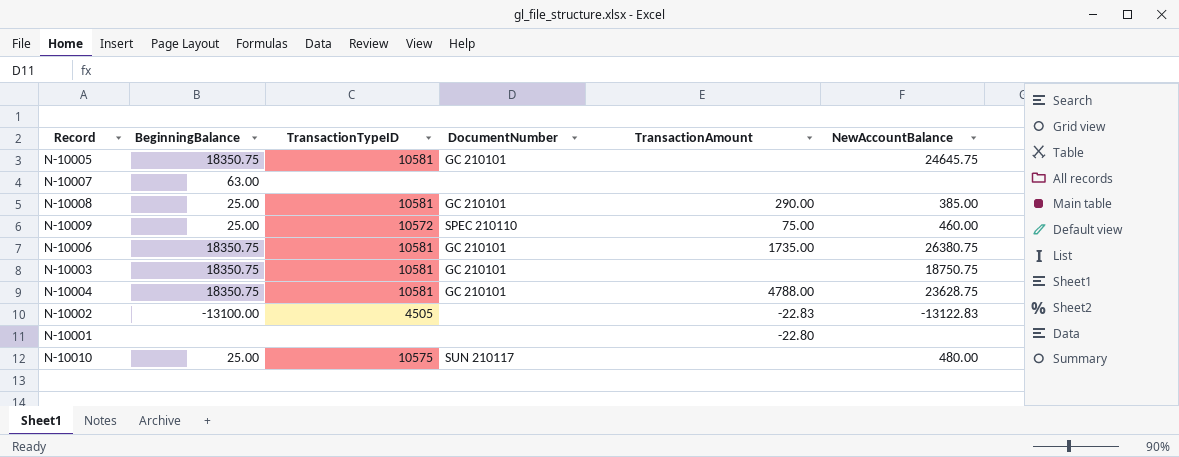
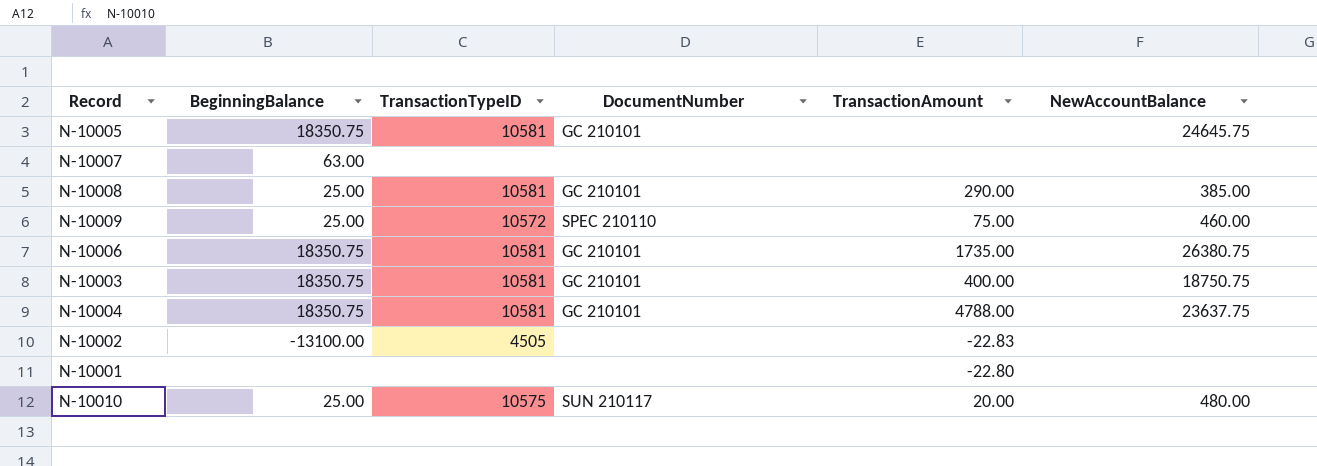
N-10003 | TransactionAmount: none -> 400.00
N-10004 | NewAccountBalance: 23628.75 -> 23637.75
N-10002 | NewAccountBalance: -13122.83 -> none
N-10010 | TransactionAmount: none -> 20.00

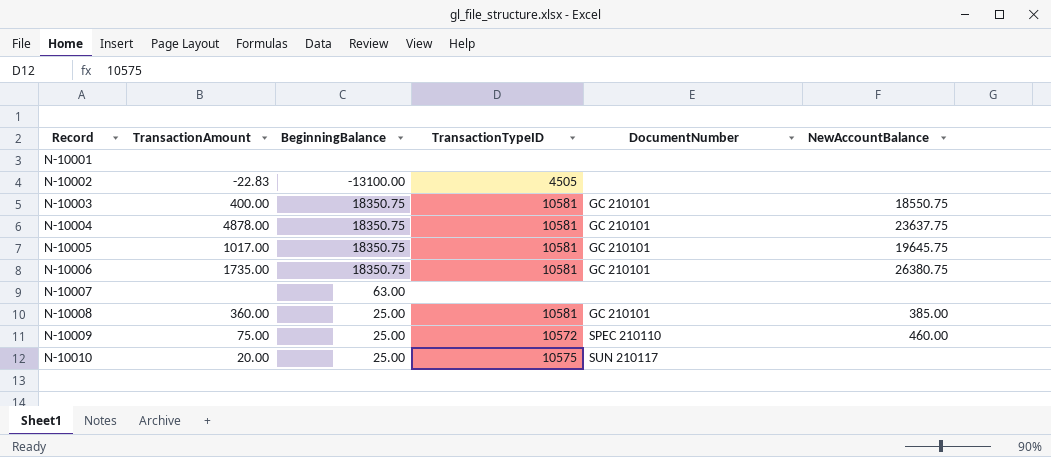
row order: none -> Record ascending
column TransactionAmount | position: 5 -> 2
N-10001 | TransactionAmount: -22.80 -> none
N-10003 | NewAccountBalance: 18750.75 -> 18550.75
N-10004 | TransactionAmount: 4788.00 -> 4878.00
N-10005 | TransactionAmount: none -> 1017.00
N-10005 | NewAccountBalance: 24645.75 -> 19645.75
N-10008 | TransactionAmount: 290.00 -> 360.00
N-10010 | NewAccountBalance: 480.00 -> none

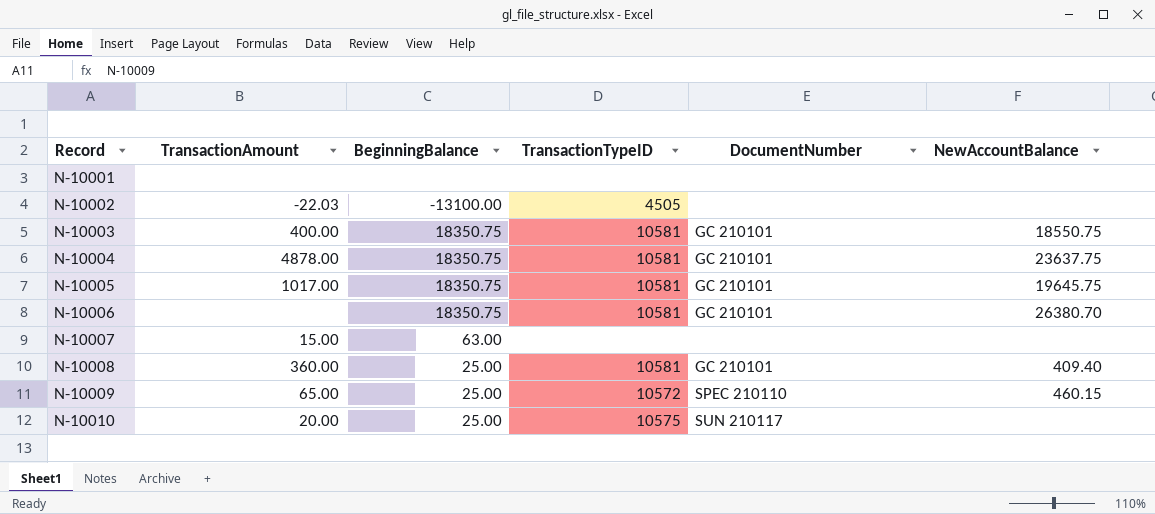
N-10002 | TransactionAmount: -22.83 -> -22.03
N-10006 | TransactionAmount: 1735.00 -> none
N-10006 | NewAccountBalance: 26380.75 -> 26380.70
N-10007 | TransactionAmount: none -> 15.00
N-10008 | NewAccountBalance: 385.00 -> 409.40
N-10009 | TransactionAmount: 75.00 -> 65.00
N-10009 | NewAccountBalance: 460.00 -> 460.15

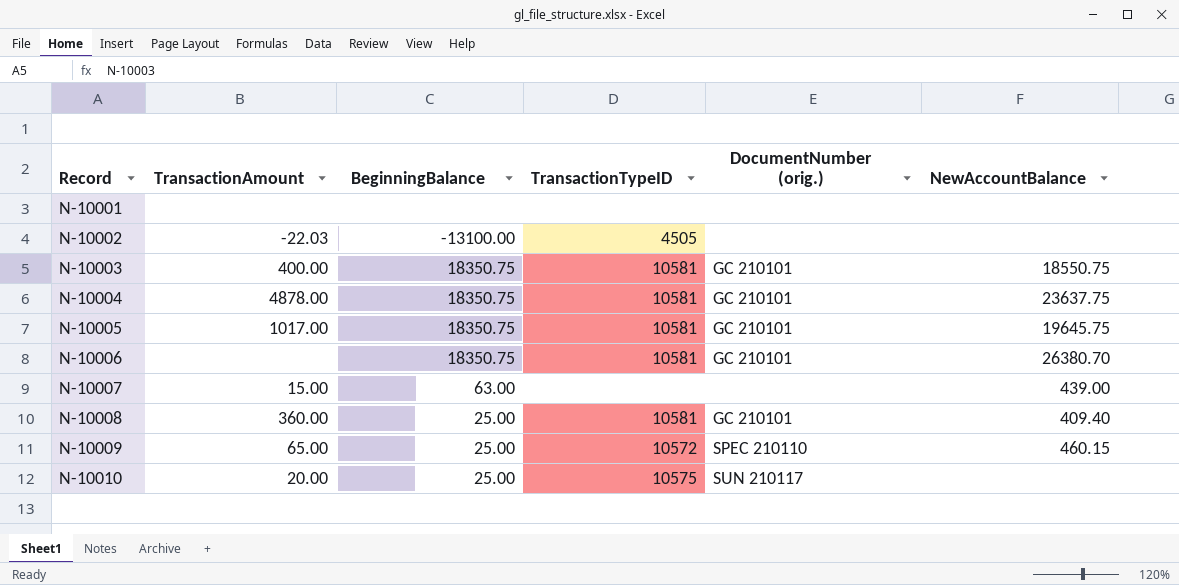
column name: DocumentNumber -> DocumentNumber (orig.)
N-10007 | NewAccountBalance: none -> 439.00

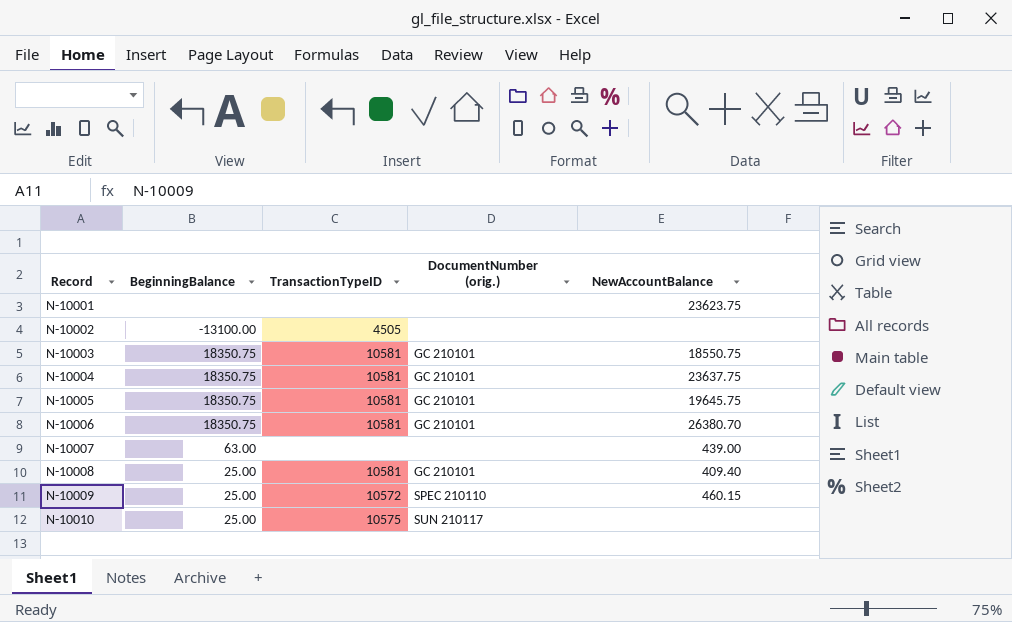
column TransactionAmount | position: 2 -> none
N-10001 | NewAccountBalance: none -> 23623.75

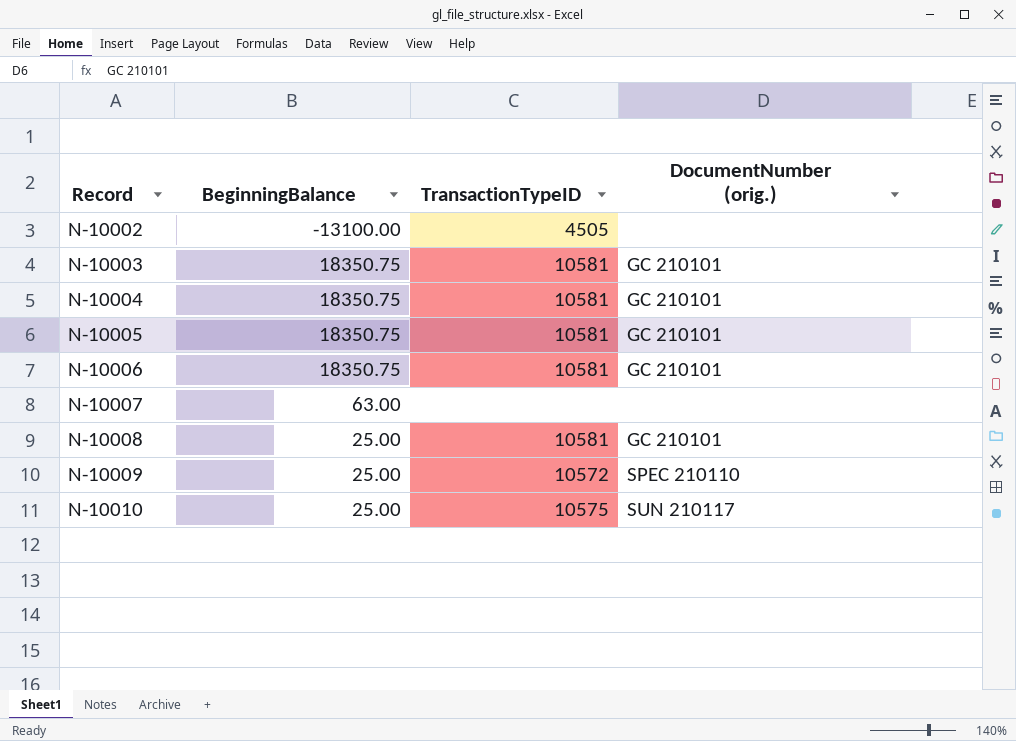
column NewAccountBalance | position: 5 -> none
row N-10001: none | none | none | 23623.75 -> none

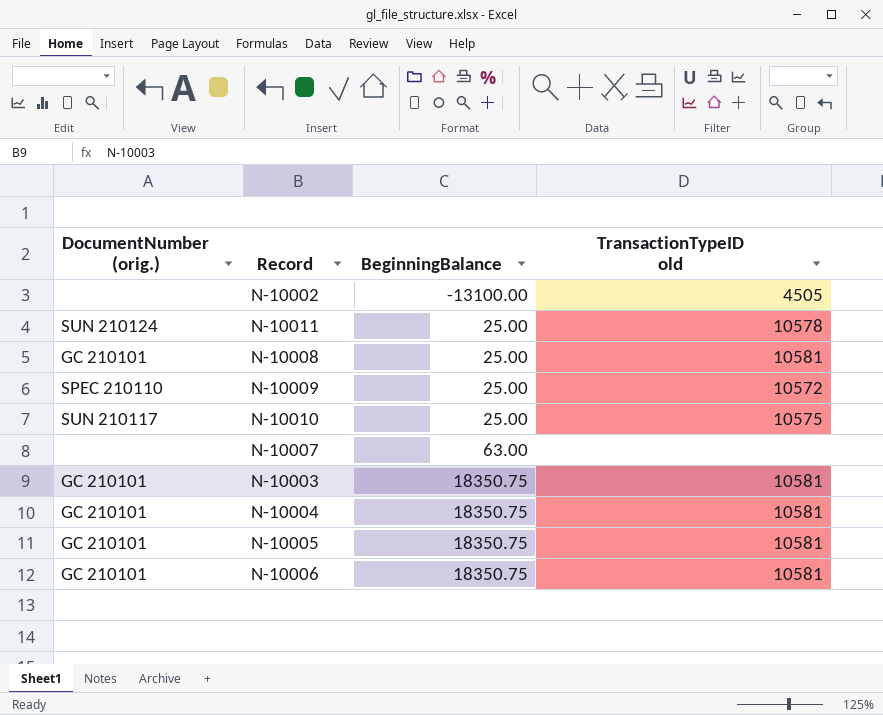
row order: Record ascending -> BeginningBalance ascending
column DocumentNumber (orig.) | position: 4 -> 1
column name: TransactionTypeID -> TransactionTypeID old
row N-10011: none -> SUN 210124 | 25.00 | 10578

